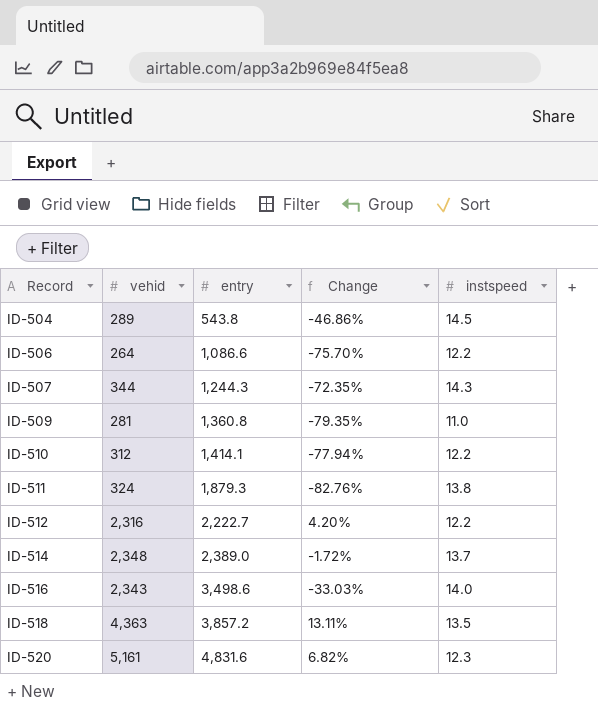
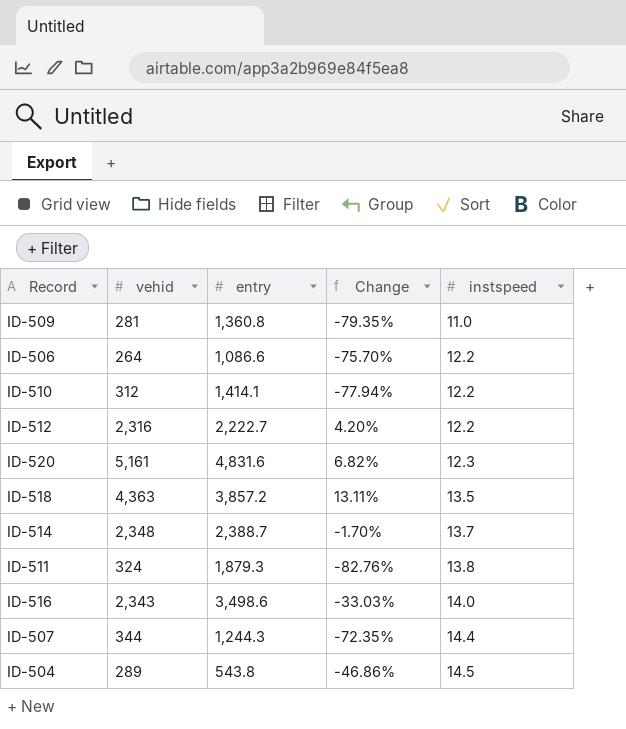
row order: Record ascending -> instspeed ascending
ID-514 | entry: 2,389.0 -> 2,388.7
ID-514 | Change: -1.72% -> -1.70%
ID-507 | instspeed: 14.3 -> 14.4

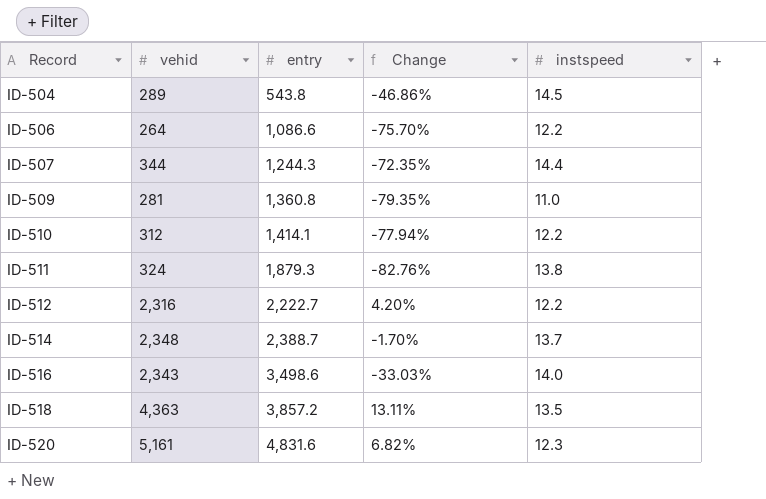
row order: instspeed ascending -> Record ascending

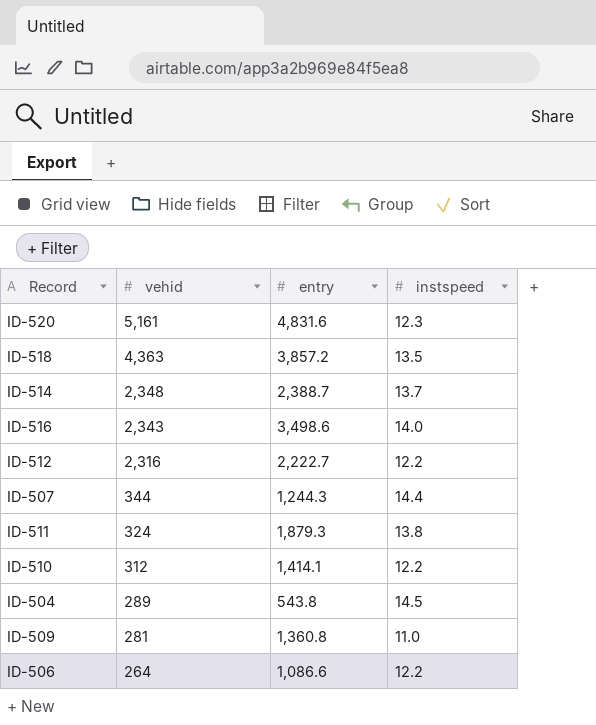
row order: Record ascending -> vehid descending
column Change | formula: ([vehid] - [entry]) / [entry] -> none

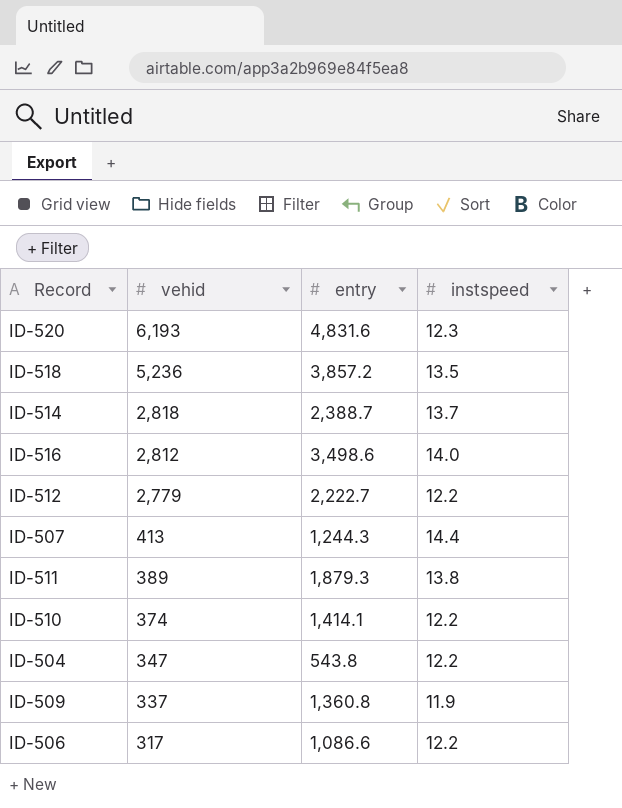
ID-520 | vehid: 5,161 -> 6,193
ID-518 | vehid: 4,363 -> 5,236
ID-514 | vehid: 2,348 -> 2,818
ID-516 | vehid: 2,343 -> 2,812
ID-512 | vehid: 2,316 -> 2,779
ID-507 | vehid: 344 -> 413
ID-511 | vehid: 324 -> 389
ID-510 | vehid: 312 -> 374
ID-504 | vehid: 289 -> 347
ID-504 | instspeed: 14.5 -> 12.2
ID-509 | vehid: 281 -> 337
ID-509 | instspeed: 11.0 -> 11.9
ID-506 | vehid: 264 -> 317

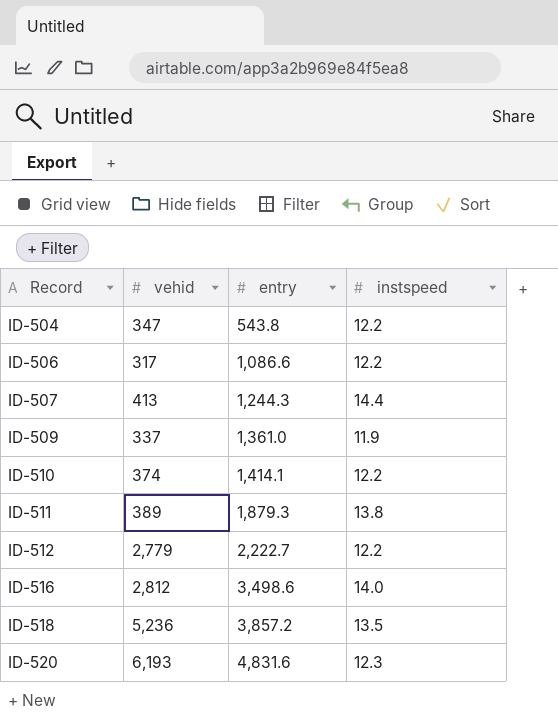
row order: vehid descending -> Record ascending
row ID-514: 2,818 | 2,388.7 | 13.7 -> none
ID-509 | entry: 1,360.8 -> 1,361.0

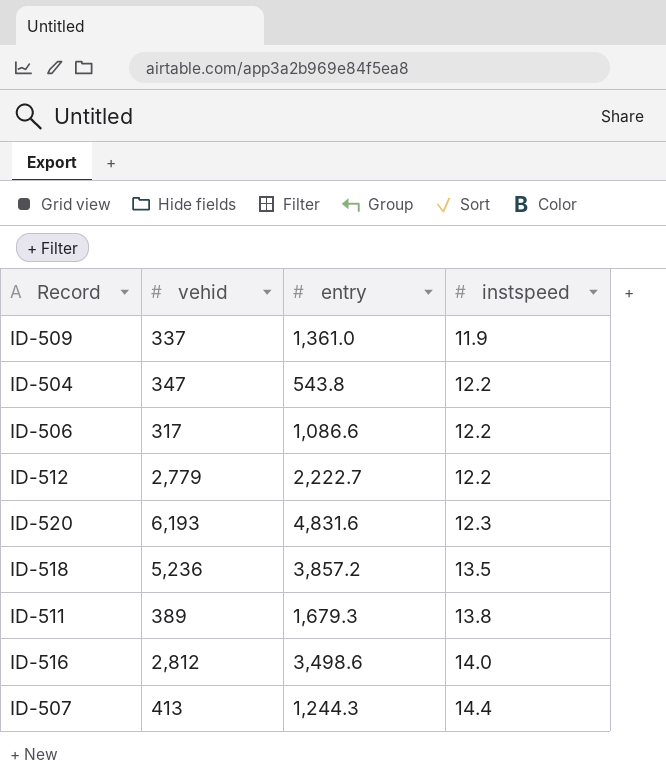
row order: Record ascending -> instspeed ascending
row ID-510: 374 | 1,414.1 | 12.2 -> none
ID-511 | entry: 1,879.3 -> 1,679.3

